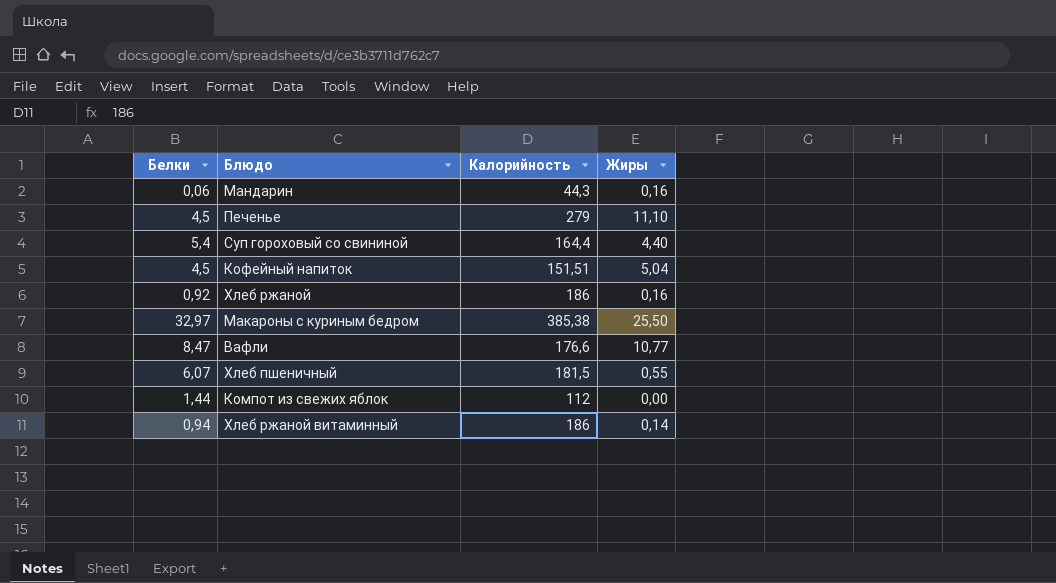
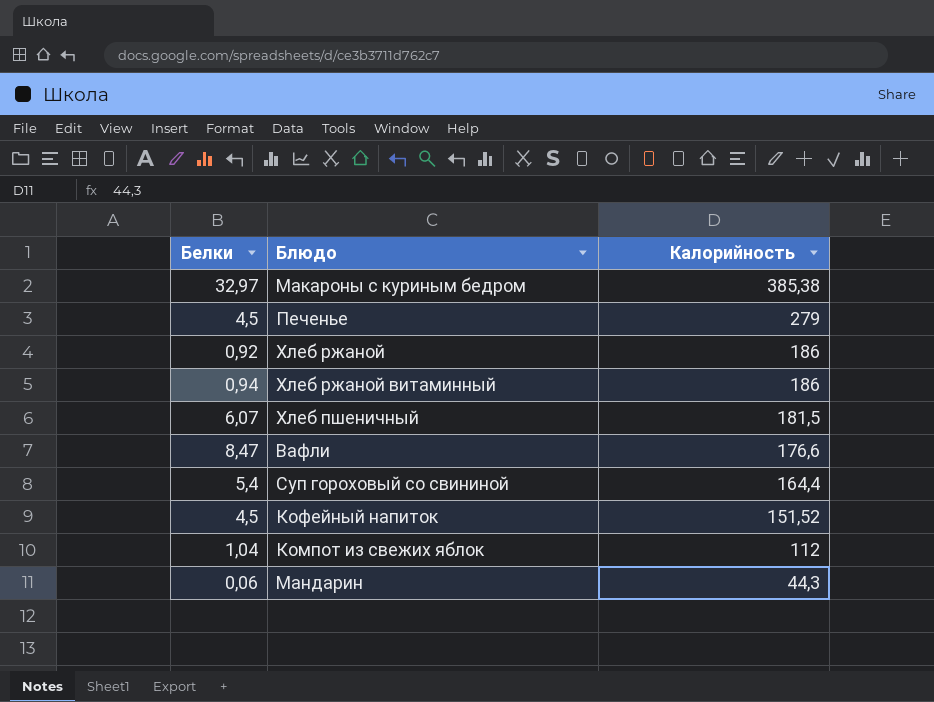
row order: none -> Калорийность descending
column Жиры | position: 4 -> none
Кофейный напиток | Калорийность: 151,51 -> 151,52
Компот из свежих яблок | Белки: 1,44 -> 1,04

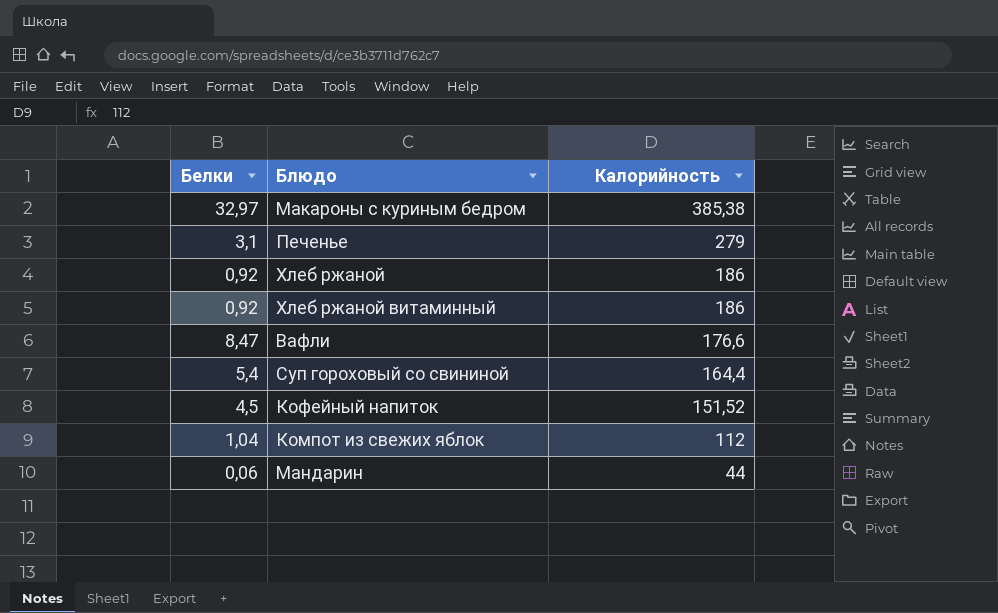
row Хлеб пшеничный: 6,07 | 181,5 -> none
Печенье | Белки: 4,5 -> 3,1
Хлеб ржаной витаминный | Белки: 0,94 -> 0,92
Мандарин | Калорийность: 44,3 -> 44

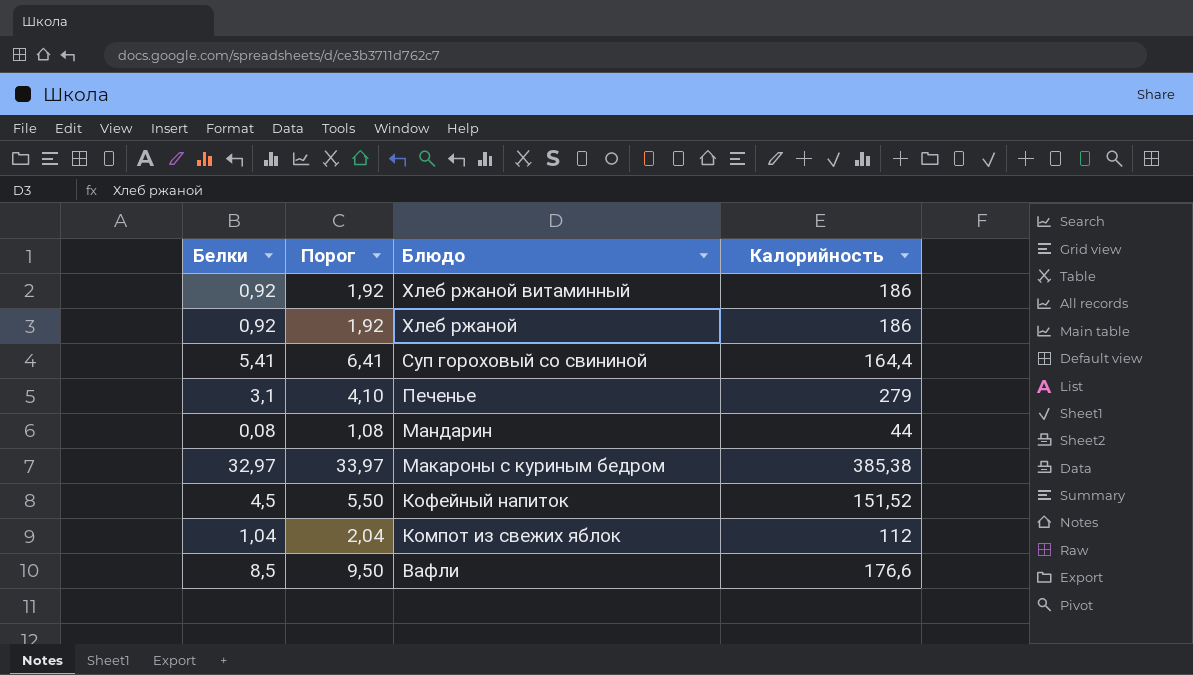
row order: Калорийность descending -> Блюдо descending
column Порог | formula: none -> [Белки] + 1
Суп гороховый со свининой | Белки: 5,4 -> 5,41
Мандарин | Белки: 0,06 -> 0,08
Вафли | Белки: 8,47 -> 8,5

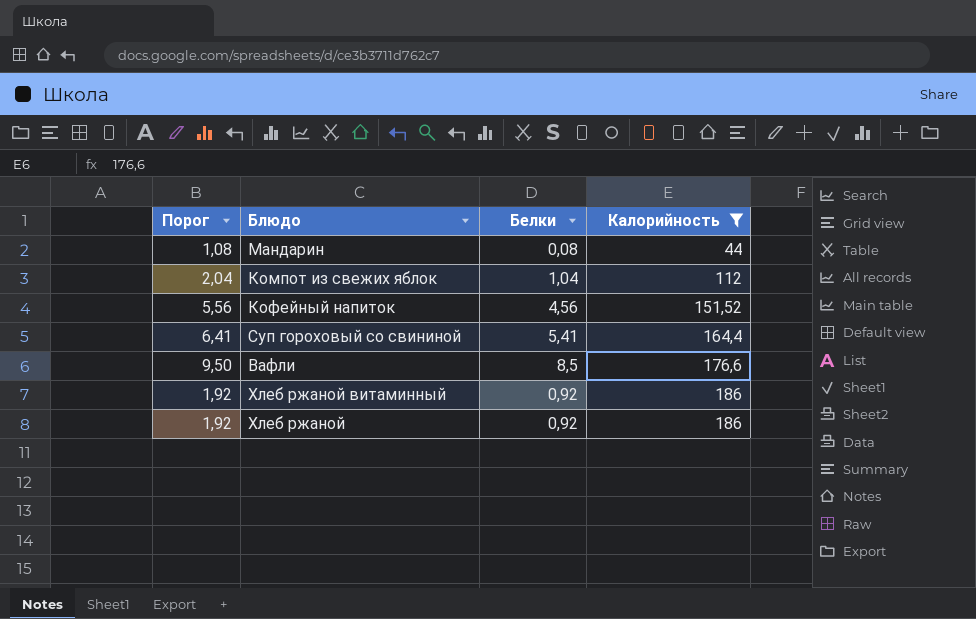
filter: none -> Калорийность <= 186
row order: Блюдо descending -> Калорийность ascending
column Белки | position: 1 -> 3
Кофейный напиток | Порог: 5,50 -> 5,56
Кофейный напиток | Белки: 4,5 -> 4,56

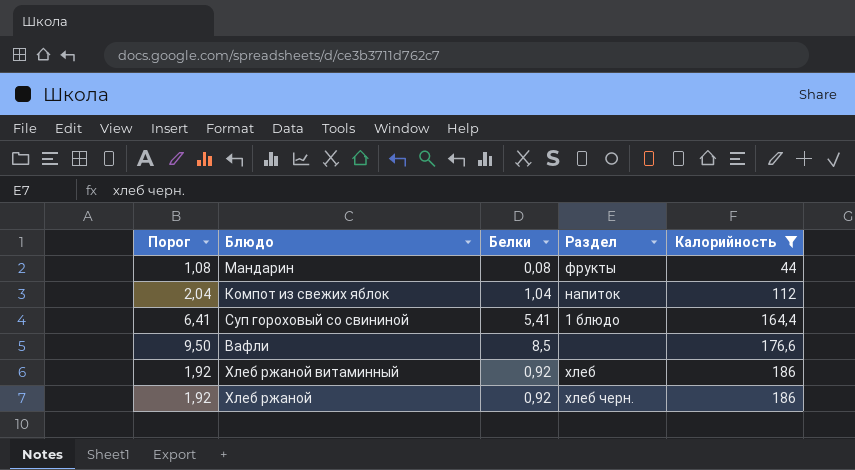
column Раздел | position: none -> 4
row Кофейный напиток: 5,56 | 4,56 | 151,52 -> none

